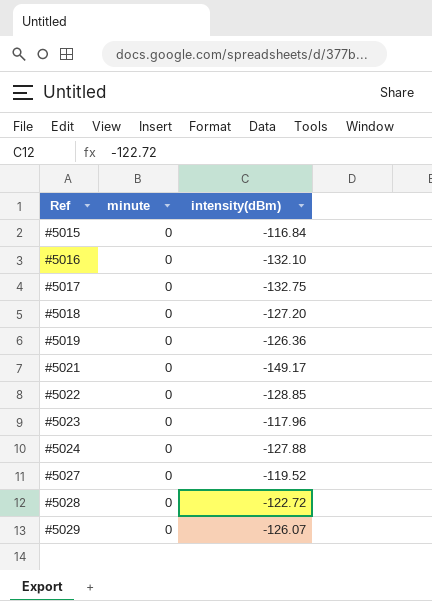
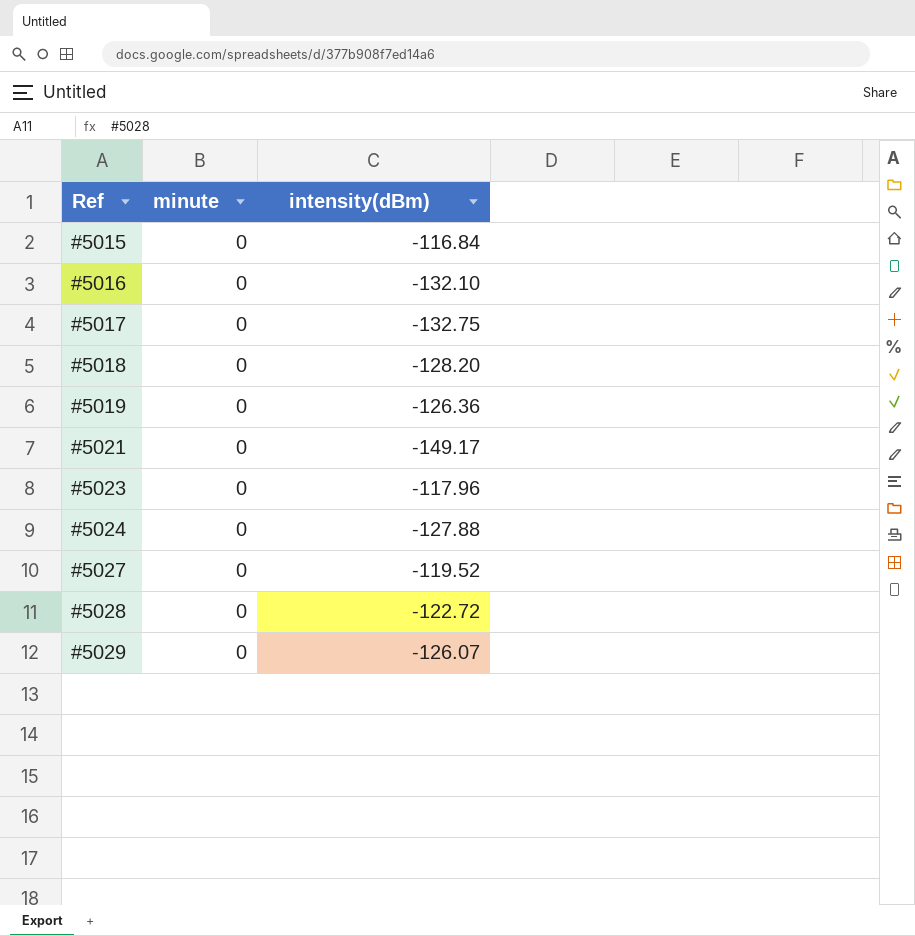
row #5022: 0 | -128.85 -> none
#5018 | intensity(dBm): -127.20 -> -128.20

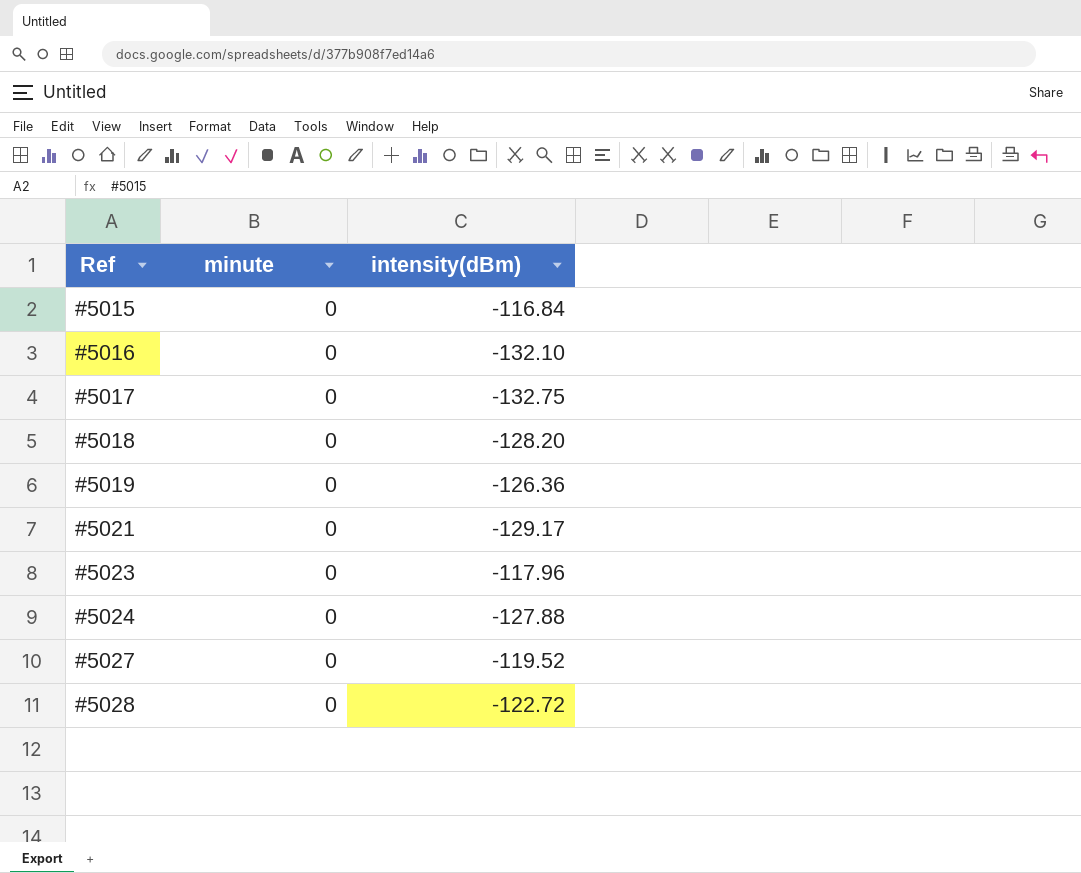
row #5029: 0 | -126.07 -> none
#5021 | intensity(dBm): -149.17 -> -129.17

